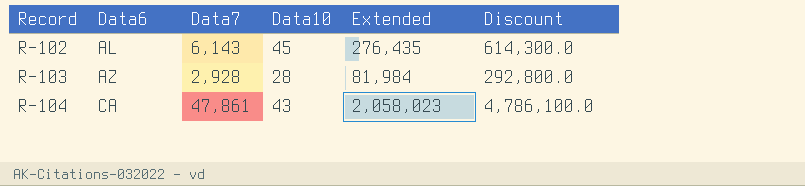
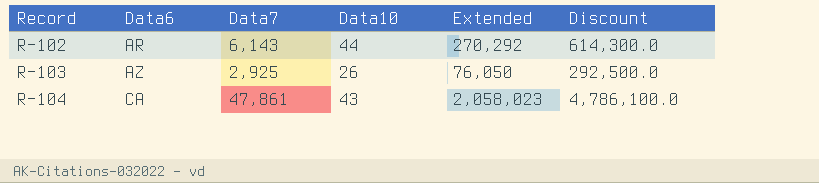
R-102 | Data6: AL -> AR
R-102 | Data10: 45 -> 44
R-102 | Extended: 276,435 -> 270,292
R-103 | Data7: 2,928 -> 2,925
R-103 | Data10: 28 -> 26
R-103 | Extended: 81,984 -> 76,050
R-103 | Discount: 292,800.0 -> 292,500.0

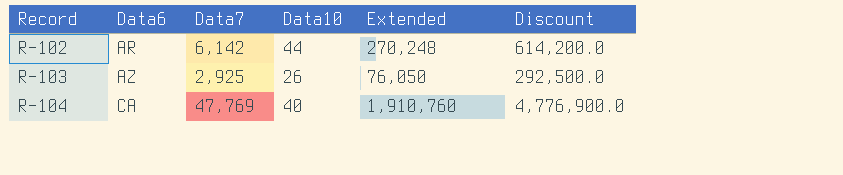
R-102 | Data7: 6,143 -> 6,142
R-102 | Extended: 270,292 -> 270,248
R-102 | Discount: 614,300.0 -> 614,200.0
R-104 | Data7: 47,861 -> 47,769
R-104 | Data10: 43 -> 40
R-104 | Extended: 2,058,023 -> 1,910,760
R-104 | Discount: 4,786,100.0 -> 4,776,900.0

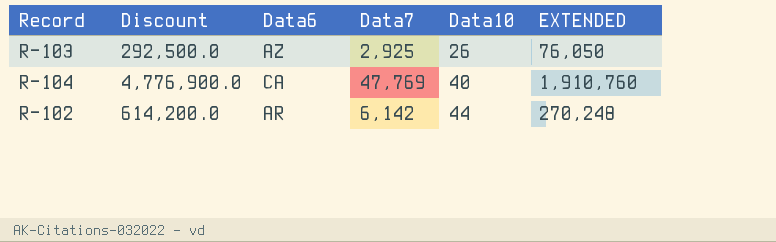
row order: Record ascending -> Data10 ascending
column Discount | position: 6 -> 2
column name: Extended -> EXTENDED

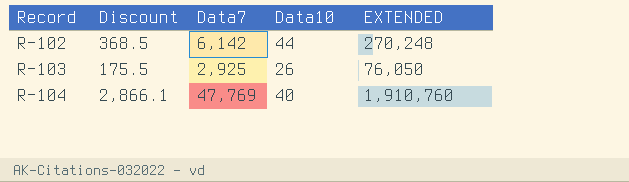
row order: Data10 ascending -> Record ascending
column Data6 | position: 3 -> none
column Discount | formula: [Data7] * 100 -> [Data7] * 0.06

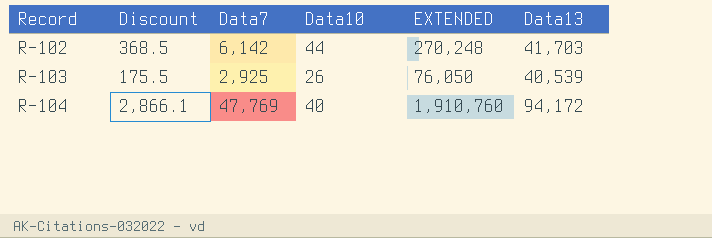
column Data13 | position: none -> 6

